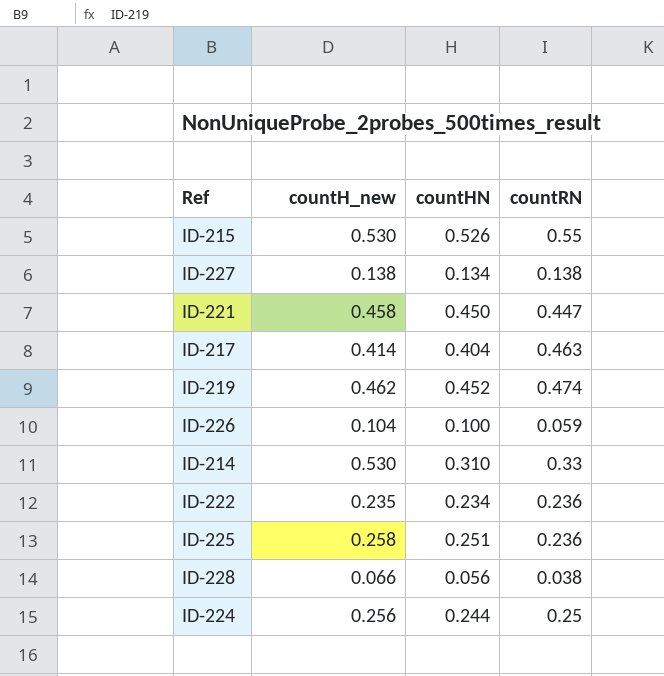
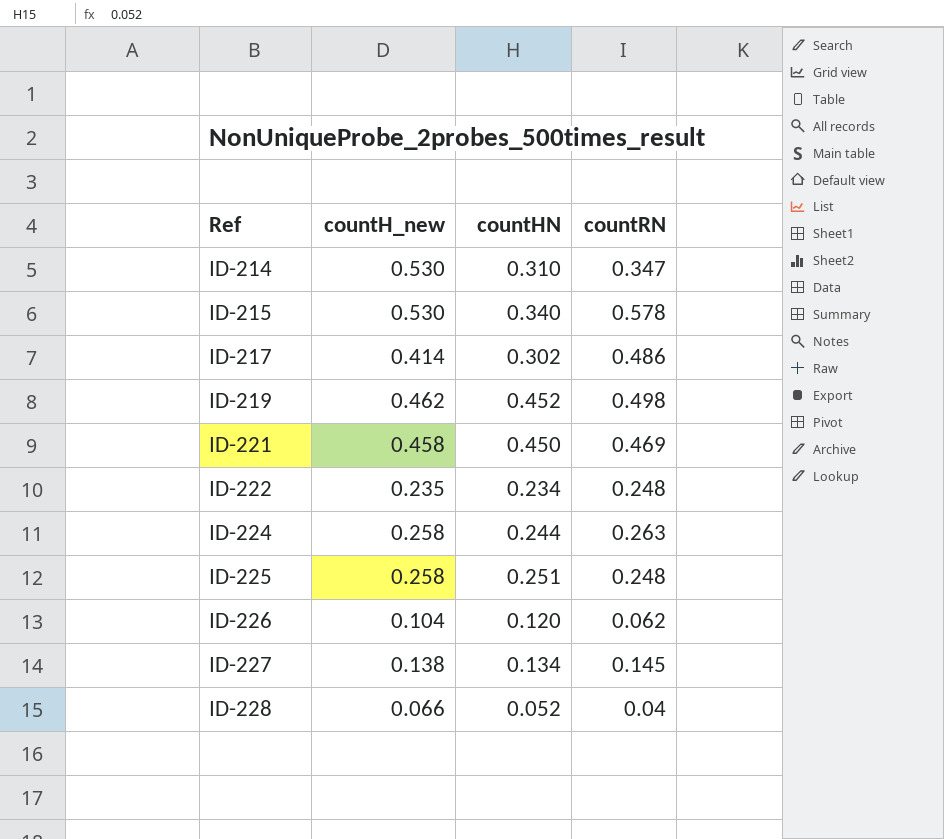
row order: none -> Ref ascending
ID-214 | countRN: 0.33 -> 0.347
ID-215 | countHN: 0.526 -> 0.340
ID-215 | countRN: 0.55 -> 0.578
ID-217 | countHN: 0.404 -> 0.302
ID-217 | countRN: 0.463 -> 0.486
ID-219 | countRN: 0.474 -> 0.498
ID-221 | countRN: 0.447 -> 0.469
ID-222 | countRN: 0.236 -> 0.248
ID-224 | countH_new: 0.256 -> 0.258
ID-224 | countRN: 0.25 -> 0.263
ID-225 | countRN: 0.236 -> 0.248
ID-226 | countHN: 0.100 -> 0.120
ID-226 | countRN: 0.059 -> 0.062
ID-227 | countRN: 0.138 -> 0.145
ID-228 | countHN: 0.056 -> 0.052
ID-228 | countRN: 0.038 -> 0.04

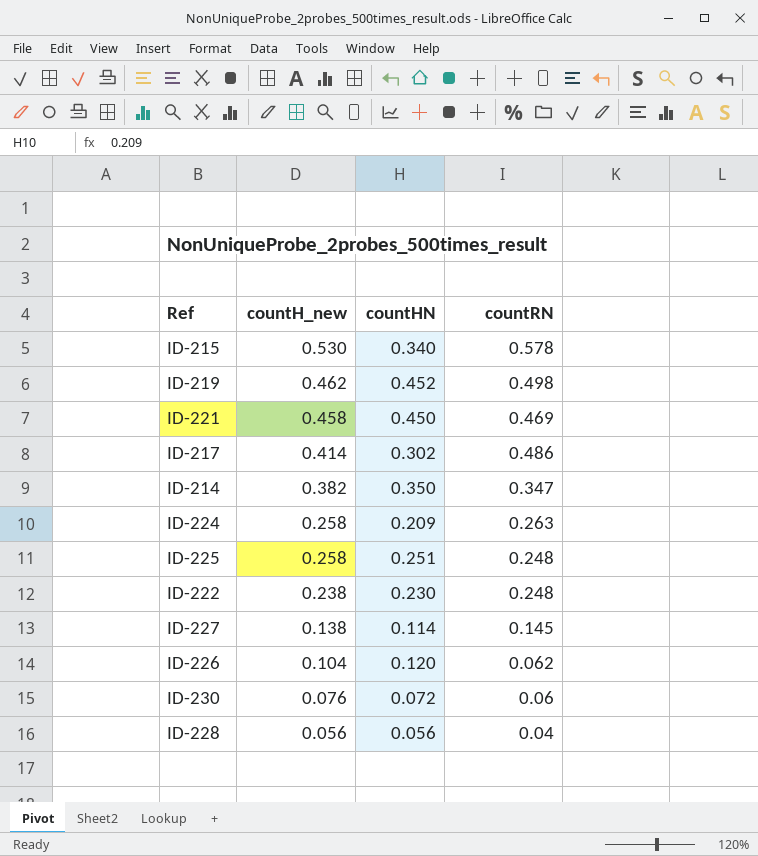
row order: Ref ascending -> countH_new descending
ID-214 | countH_new: 0.530 -> 0.382
ID-214 | countHN: 0.310 -> 0.350
ID-224 | countHN: 0.244 -> 0.209
ID-222 | countH_new: 0.235 -> 0.238
ID-222 | countHN: 0.234 -> 0.230
ID-227 | countHN: 0.134 -> 0.114
row ID-230: none -> 0.076 | 0.072 | 0.06
ID-228 | countH_new: 0.066 -> 0.056
ID-228 | countHN: 0.052 -> 0.056

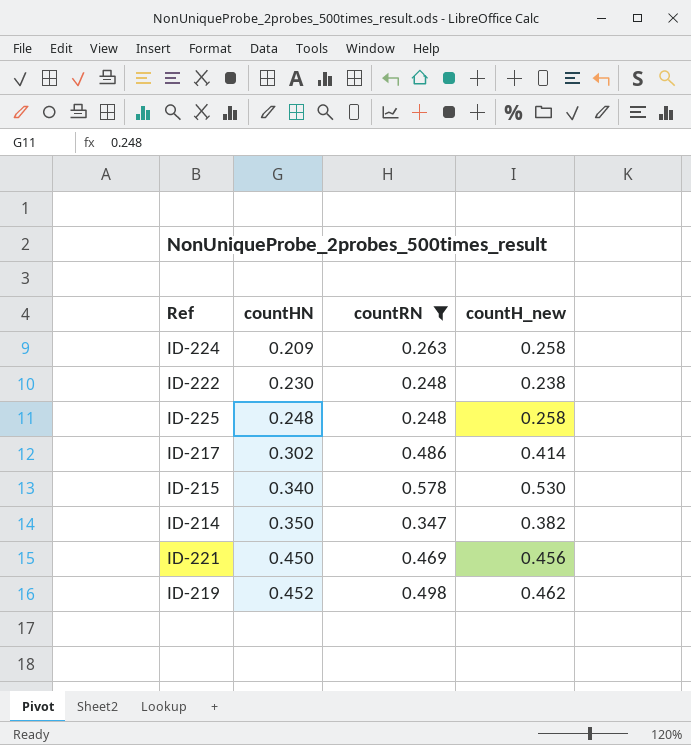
filter: none -> countRN >= 0.248
row order: countH_new descending -> countHN ascending
column countH_new | position: 2 -> 4
ID-225 | countHN: 0.251 -> 0.248
ID-221 | countH_new: 0.458 -> 0.456

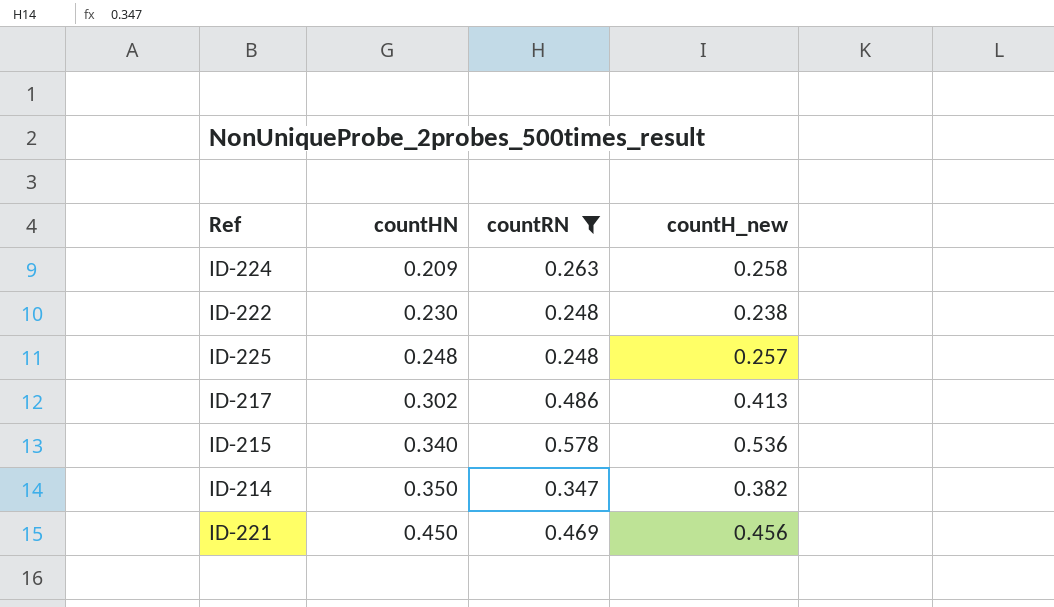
row ID-219: 0.452 | 0.498 | 0.462 -> none
ID-225 | countH_new: 0.258 -> 0.257
ID-217 | countH_new: 0.414 -> 0.413
ID-215 | countH_new: 0.530 -> 0.536

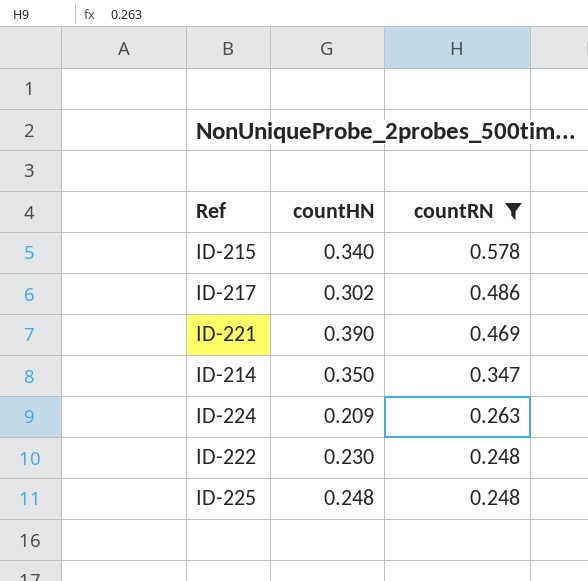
row order: countHN ascending -> countRN descending
column countH_new | position: 4 -> none
ID-221 | countHN: 0.450 -> 0.390

